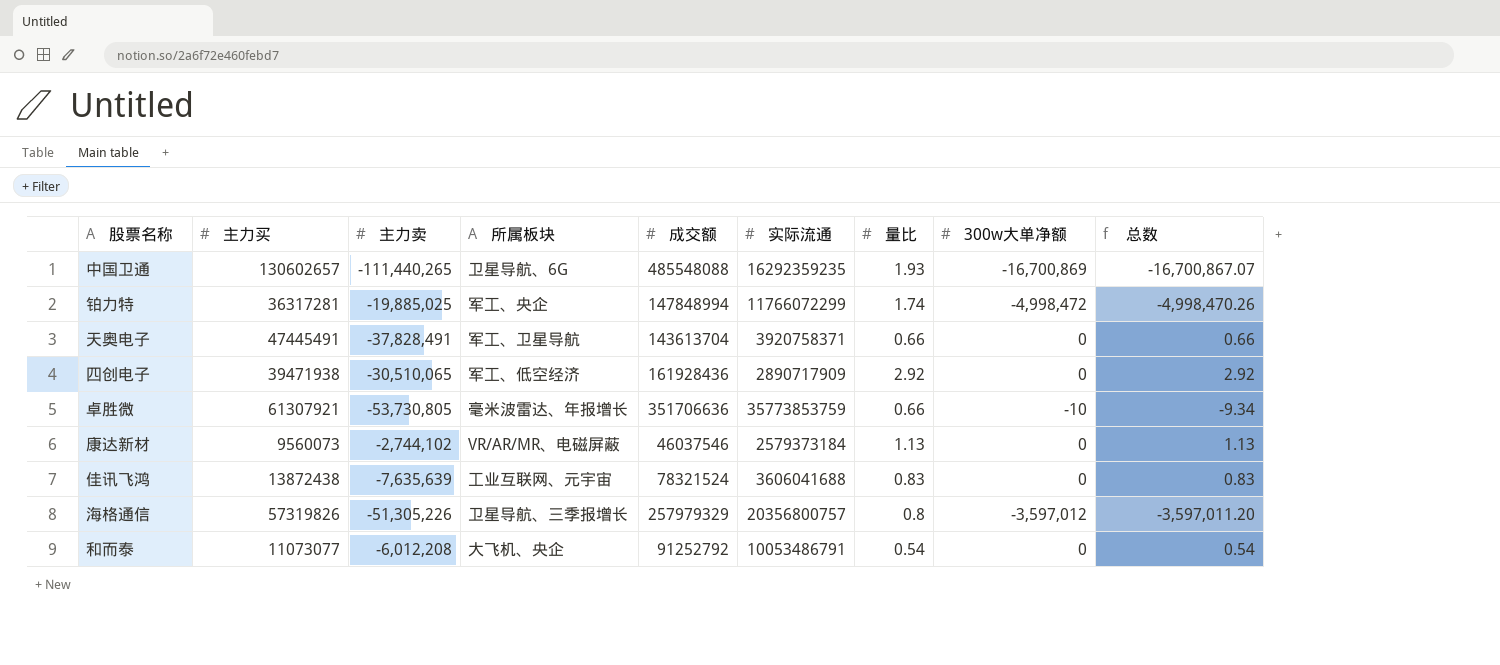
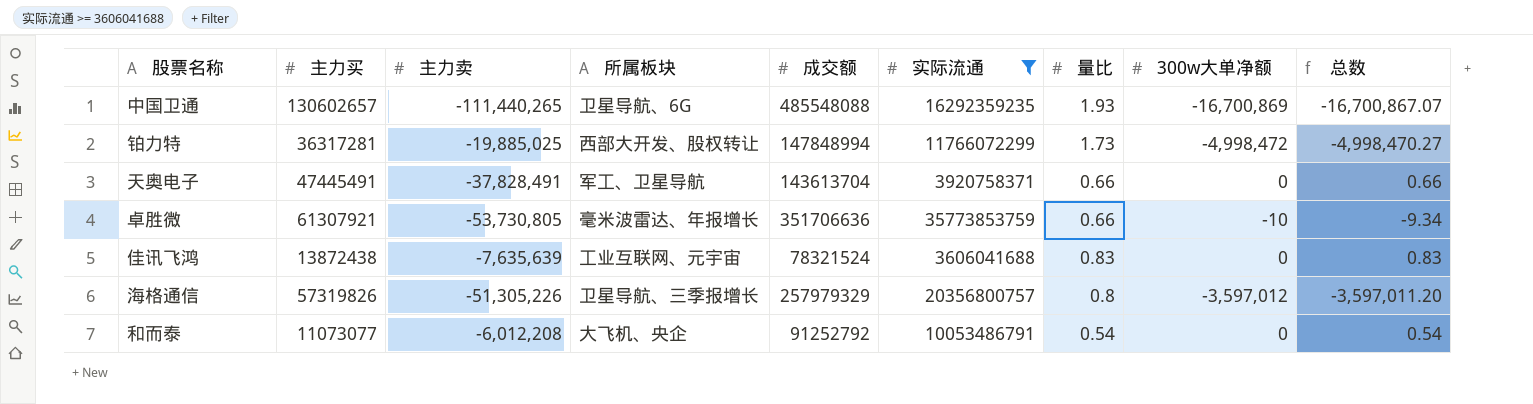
filter: none -> 实际流通 >= 3606041688
铂力特 | 所属板块: 军工、央企 -> 西部大开发、股权转让
铂力特 | 量比: 1.74 -> 1.73
铂力特 | 总数: -4,998,470.26 -> -4,998,470.27

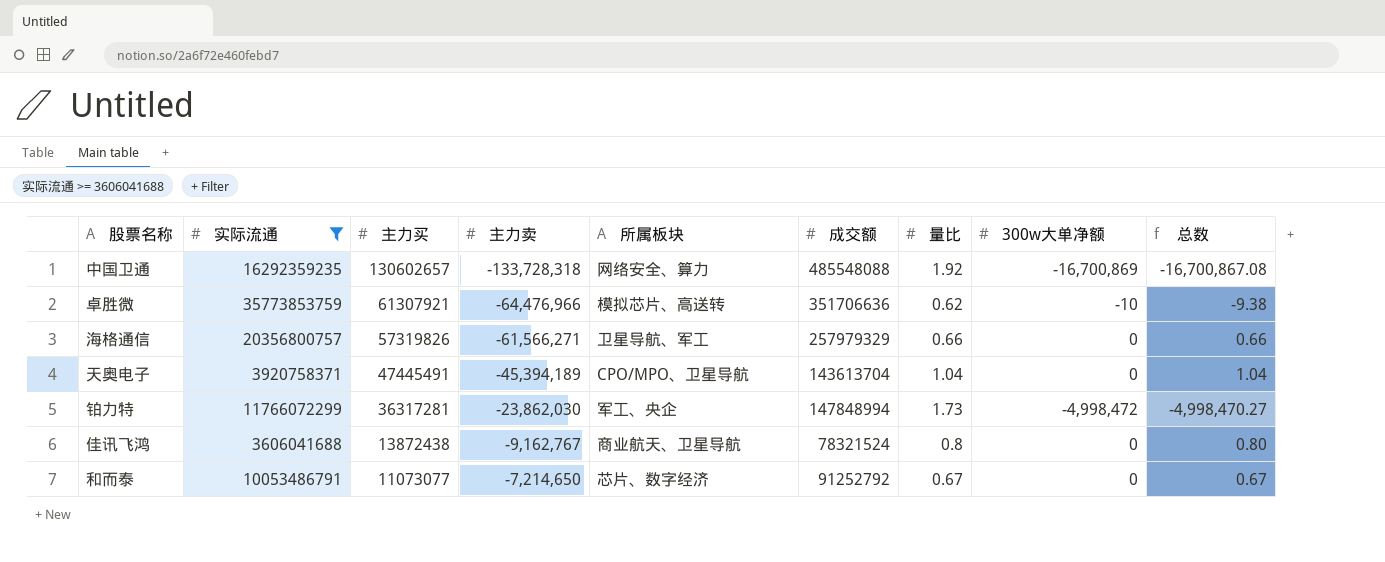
row order: none -> 主力买 descending
column 实际流通 | position: 6 -> 2
中国卫通 | 主力卖: -111,440,265 -> -133,728,318
中国卫通 | 所属板块: 卫星导航、6G -> 网络安全、算力
中国卫通 | 量比: 1.93 -> 1.92
中国卫通 | 总数: -16,700,867.07 -> -16,700,867.08
卓胜微 | 主力卖: -53,730,805 -> -64,476,966
卓胜微 | 所属板块: 毫米波雷达、年报增长 -> 模拟芯片、高送转
卓胜微 | 量比: 0.66 -> 0.62
卓胜微 | 总数: -9.34 -> -9.38
海格通信 | 主力卖: -51,305,226 -> -61,566,271
海格通信 | 所属板块: 卫星导航、三季报增长 -> 卫星导航、军工
海格通信 | 量比: 0.8 -> 0.66
海格通信 | 300w大单净额: -3,597,012 -> 0
海格通信 | 总数: -3,597,011.20 -> 0.66
天奥电子 | 主力卖: -37,828,491 -> -45,394,189
天奥电子 | 所属板块: 军工、卫星导航 -> CPO/MPO、卫星导航
天奥电子 | 量比: 0.66 -> 1.04
天奥电子 | 总数: 0.66 -> 1.04
铂力特 | 主力卖: -19,885,025 -> -23,862,030
铂力特 | 所属板块: 西部大开发、股权转让 -> 军工、央企
佳讯飞鸿 | 主力卖: -7,635,639 -> -9,162,767
佳讯飞鸿 | 所属板块: 工业互联网、元宇宙 -> 商业航天、卫星导航
佳讯飞鸿 | 量比: 0.83 -> 0.8
佳讯飞鸿 | 总数: 0.83 -> 0.80
和而泰 | 主力卖: -6,012,208 -> -7,214,650
和而泰 | 所属板块: 大飞机、央企 -> 芯片、数字经济
和而泰 | 量比: 0.54 -> 0.67
和而泰 | 总数: 0.54 -> 0.67

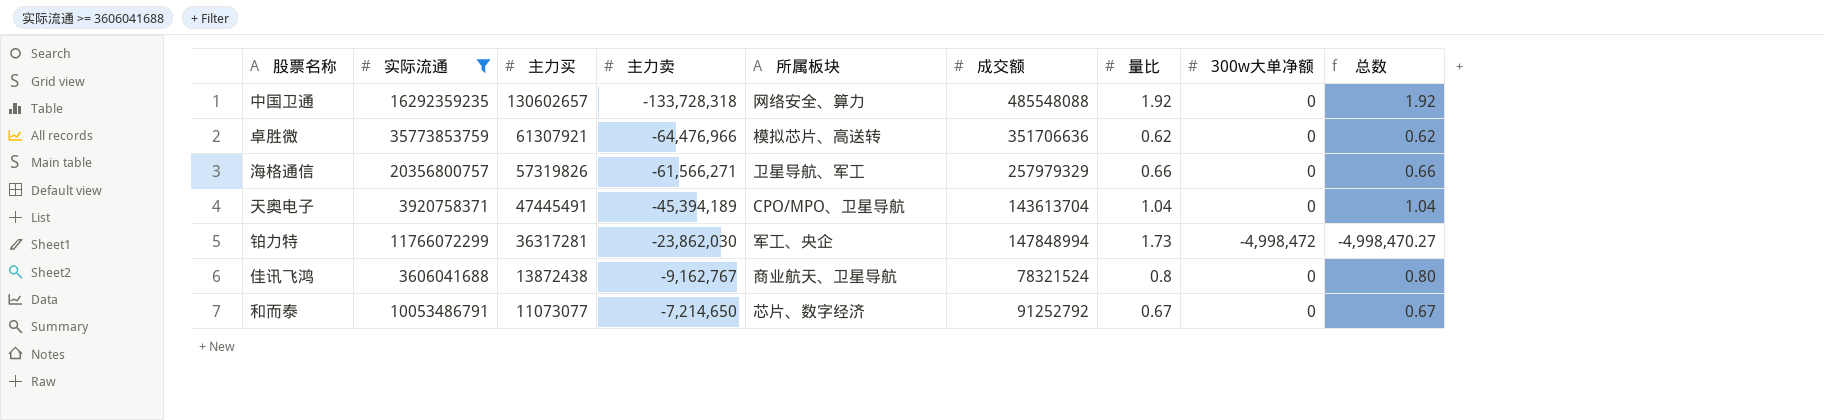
中国卫通 | 300w大单净额: -16,700,869 -> 0
中国卫通 | 总数: -16,700,867.08 -> 1.92
卓胜微 | 300w大单净额: -10 -> 0
卓胜微 | 总数: -9.38 -> 0.62

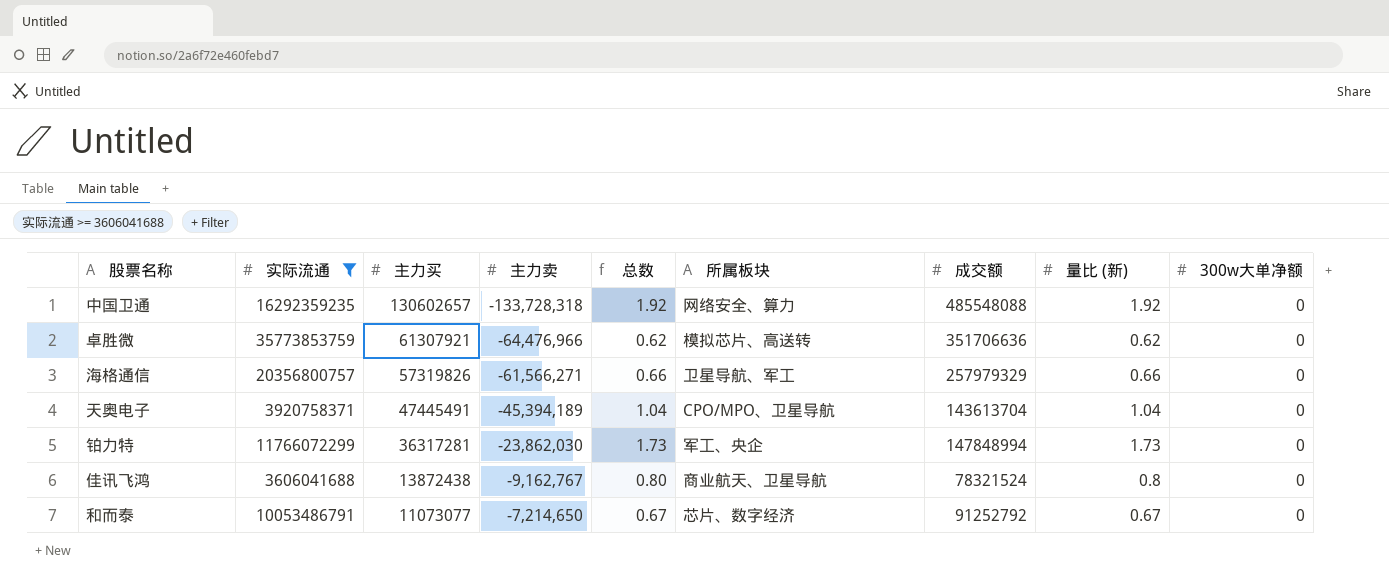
column 总数 | position: 9 -> 5
column name: 量比 -> 量比 (新)
铂力特 | 总数: -4,998,470.27 -> 1.73
铂力特 | 300w大单净额: -4,998,472 -> 0

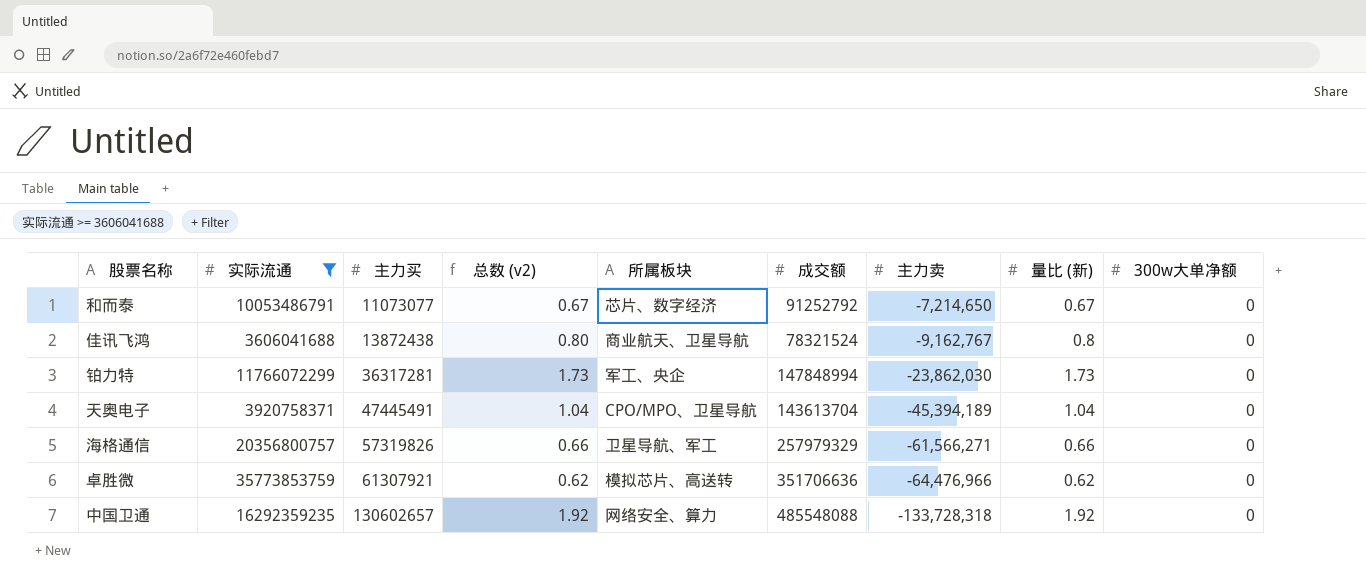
row order: 主力买 descending -> 主力买 ascending
column name: 总数 -> 总数 (v2)
column 主力卖 | position: 4 -> 7

